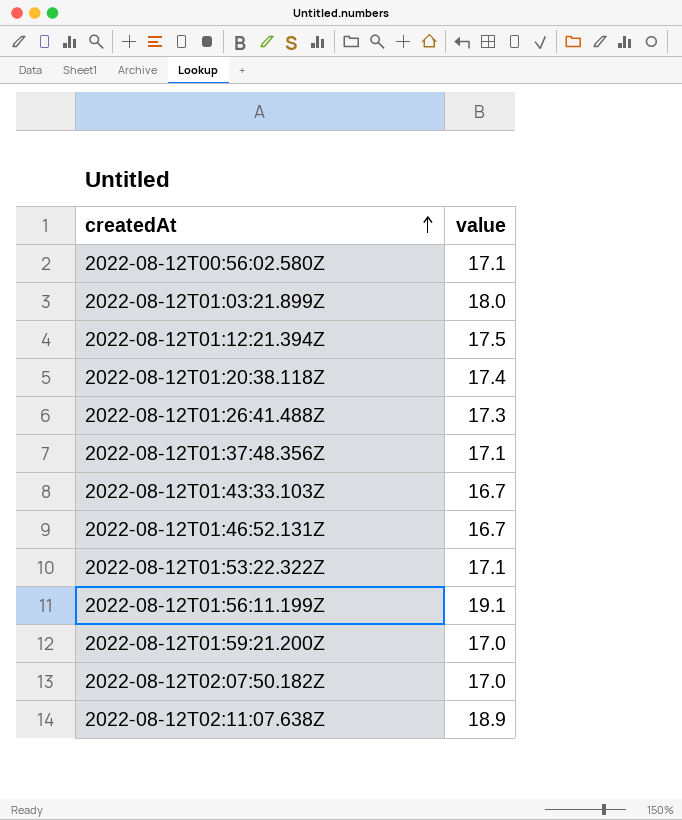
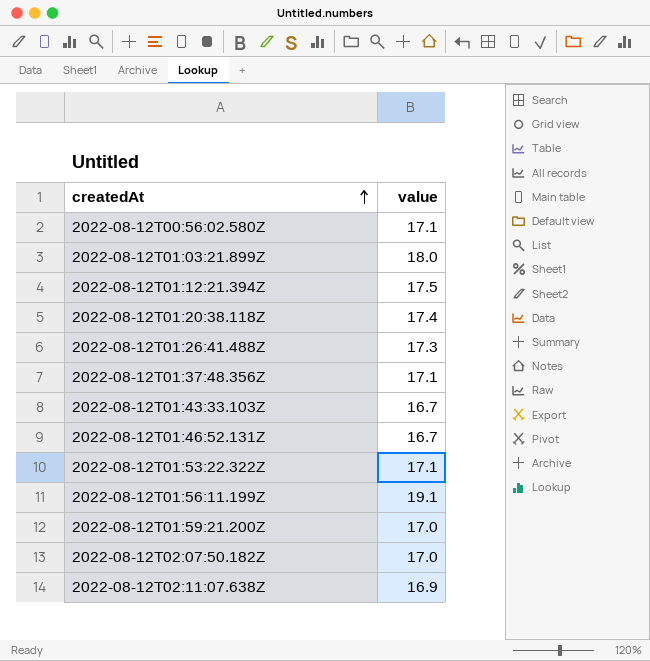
2022-08-12T02:11:07.638Z | value: 18.9 -> 16.9

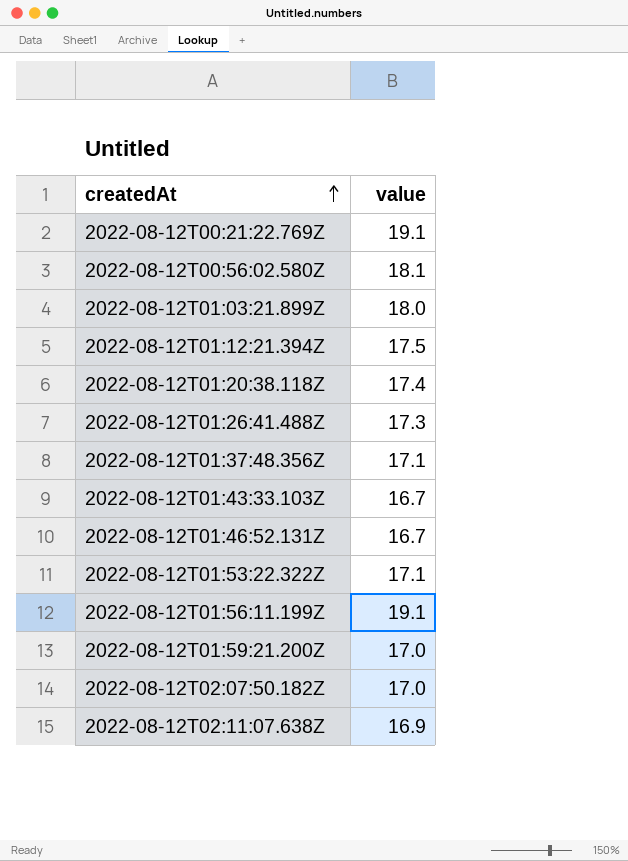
row 2022-08-12T00:21:22.769Z: none -> 19.1
2022-08-12T00:56:02.580Z | value: 17.1 -> 18.1

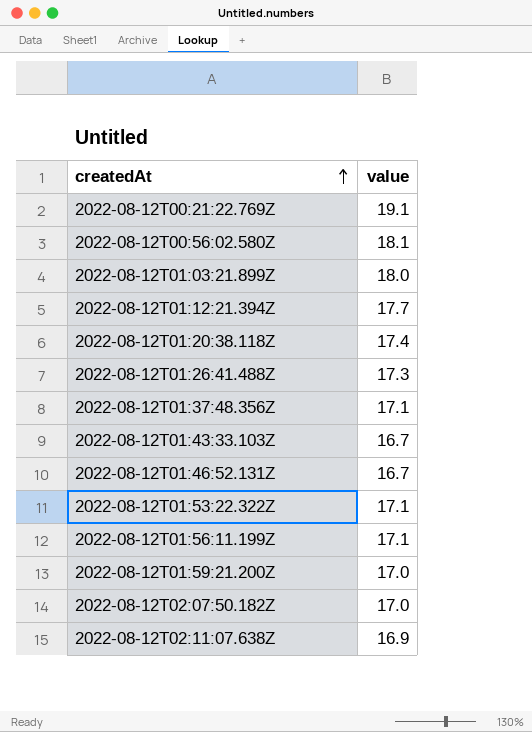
2022-08-12T01:12:21.394Z | value: 17.5 -> 17.7
2022-08-12T01:56:11.199Z | value: 19.1 -> 17.1

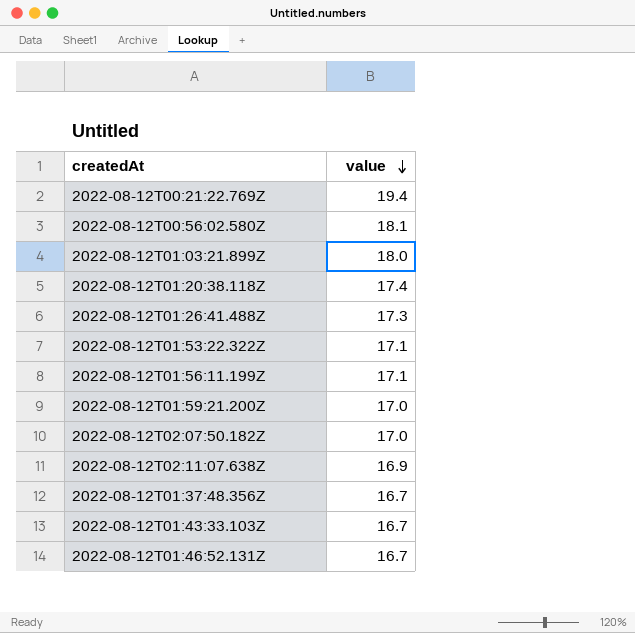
row order: createdAt ascending -> value descending
row 2022-08-12T01:12:21.394Z: 17.7 -> none
2022-08-12T00:21:22.769Z | value: 19.1 -> 19.4
2022-08-12T01:37:48.356Z | value: 17.1 -> 16.7

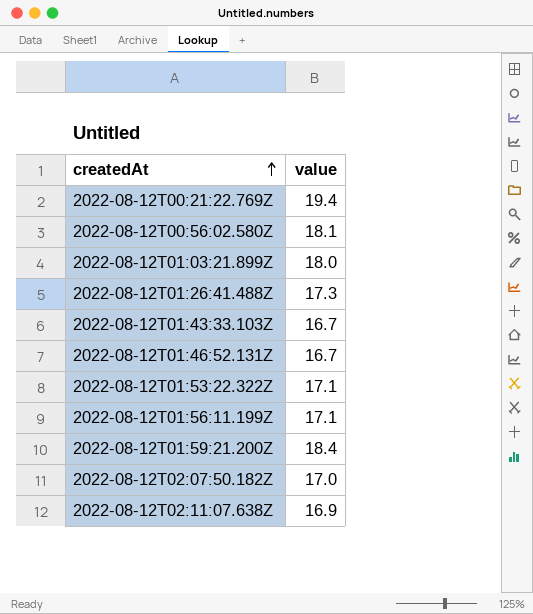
row order: value descending -> createdAt ascending
row 2022-08-12T01:20:38.118Z: 17.4 -> none
row 2022-08-12T01:37:48.356Z: 16.7 -> none
2022-08-12T01:59:21.200Z | value: 17.0 -> 18.4

